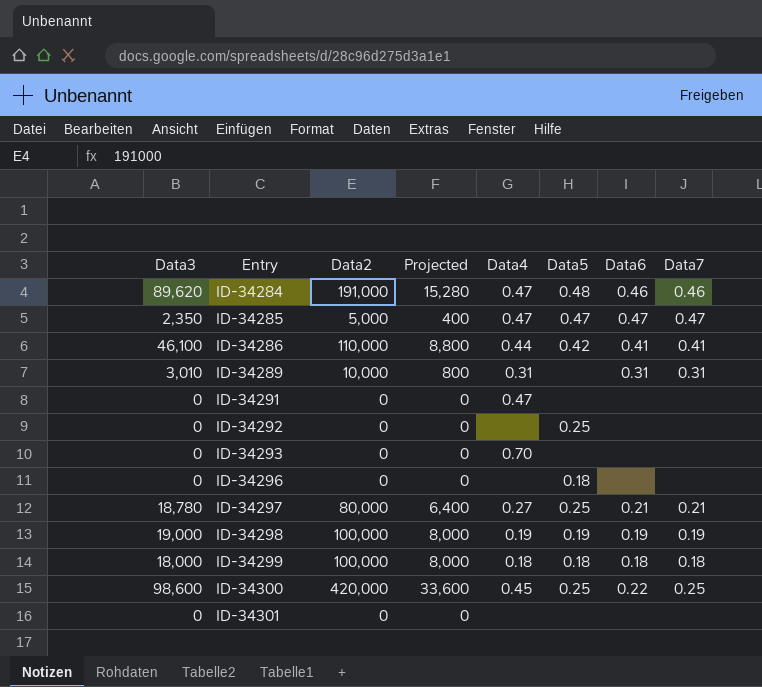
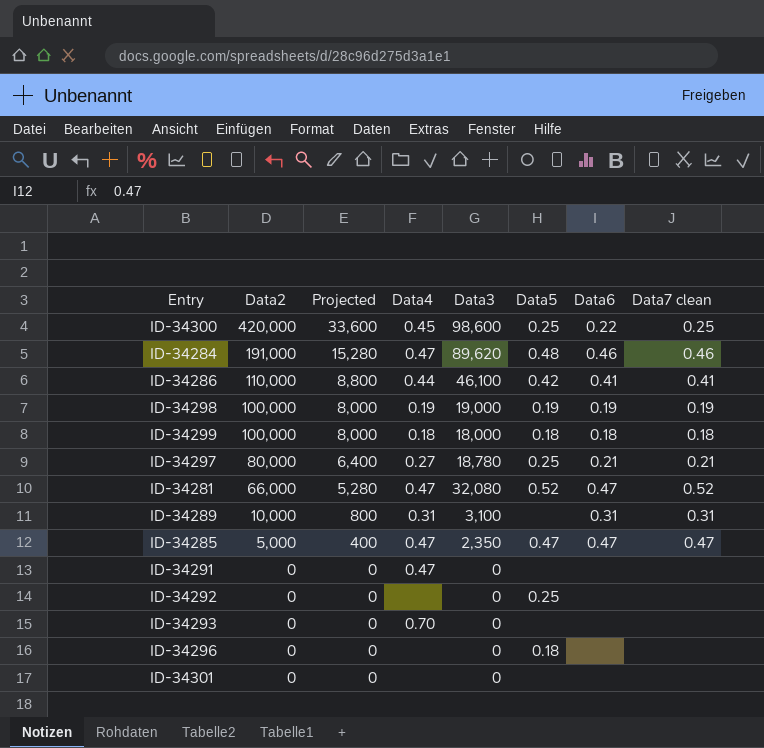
row order: Entry ascending -> Data2 descending
column Data3 | position: 1 -> 5
column name: Data7 -> Data7 clean
row ID-34281: none -> 66,000 | 5,280 | 0.47 | 32,080 | 0.52 | 0.47 | 0.52
ID-34289 | Data3: 3,010 -> 3,100

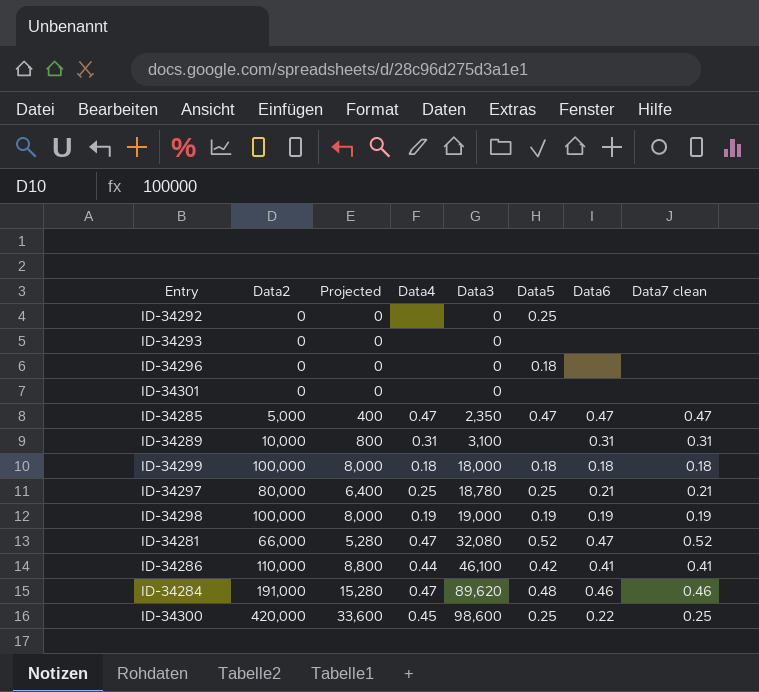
row order: Data2 descending -> Data3 ascending
row ID-34291: 0 | 0 | 0.47 | 0 | none | none | none -> none
ID-34293 | Data4: 0.70 -> none
ID-34297 | Data4: 0.27 -> 0.25

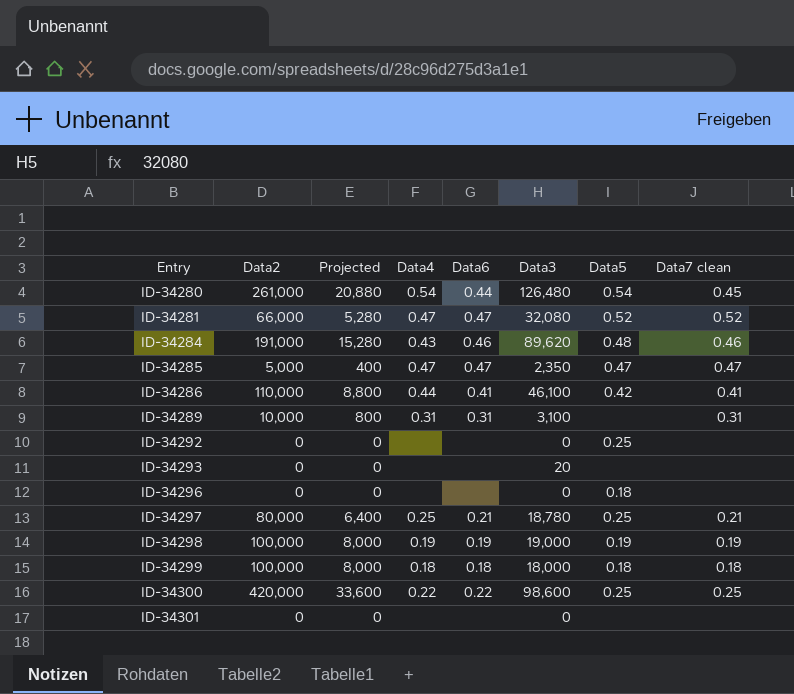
row order: Data3 ascending -> Entry ascending
column Data6 | position: 7 -> 5
row ID-34280: none -> 261,000 | 20,880 | 0.54 | 0.44 | 126,480 | 0.54 | 0.45
ID-34284 | Data4: 0.47 -> 0.43
ID-34293 | Data3: 0 -> 20
ID-34300 | Data4: 0.45 -> 0.22

